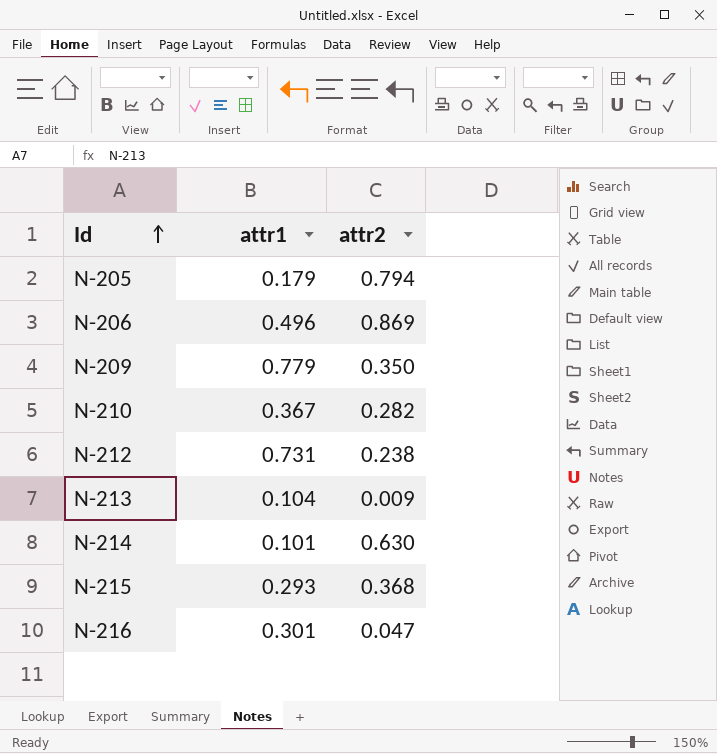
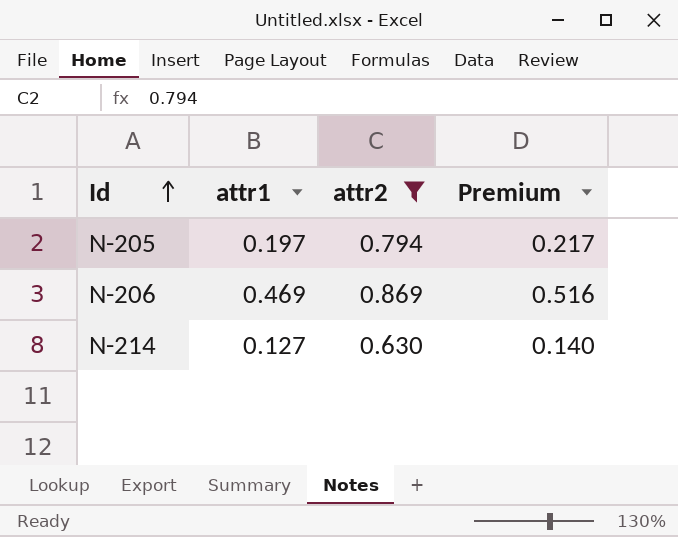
filter: none -> attr2 >= 0.630
column Premium | formula: none -> [attr1] * 1.1
N-205 | attr1: 0.179 -> 0.197
N-206 | attr1: 0.496 -> 0.469
N-214 | attr1: 0.101 -> 0.127

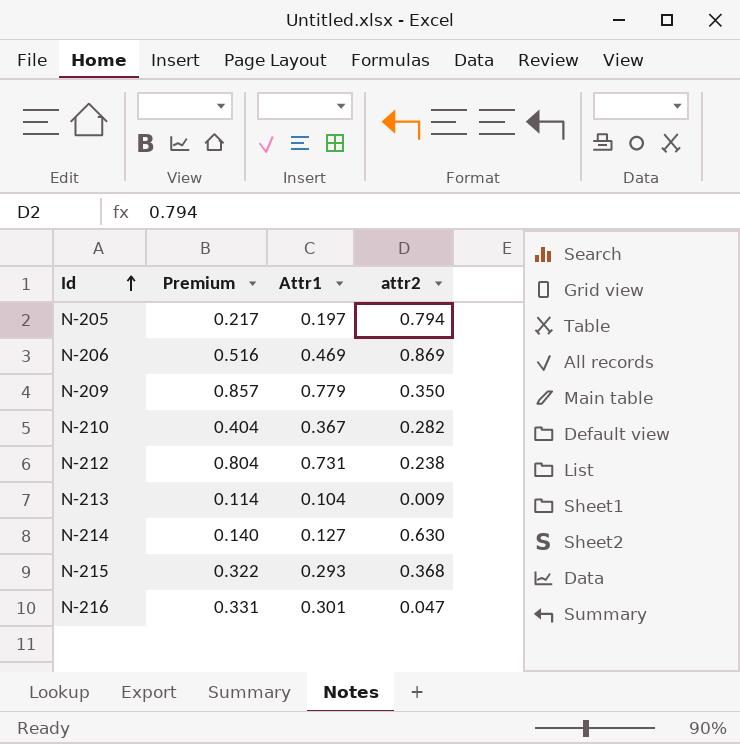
filter: attr2 >= 0.630 -> none
column Premium | position: 4 -> 2
column name: attr1 -> Attr1

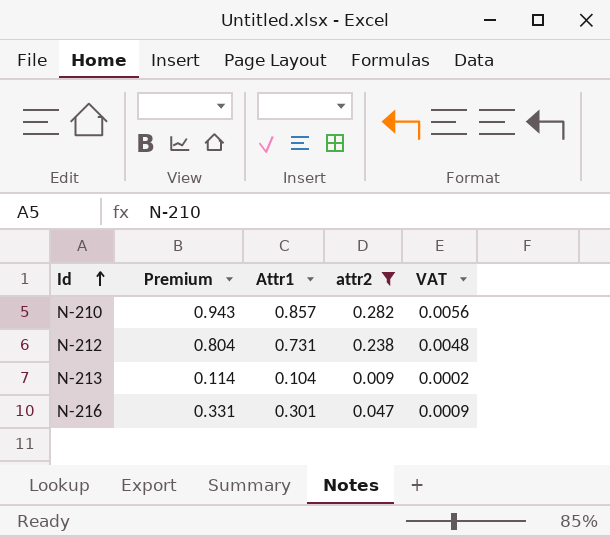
filter: none -> attr2 <= 0.282
column VAT | formula: none -> [attr2] * 0.02
N-210 | Premium: 0.404 -> 0.943
N-210 | Attr1: 0.367 -> 0.857

